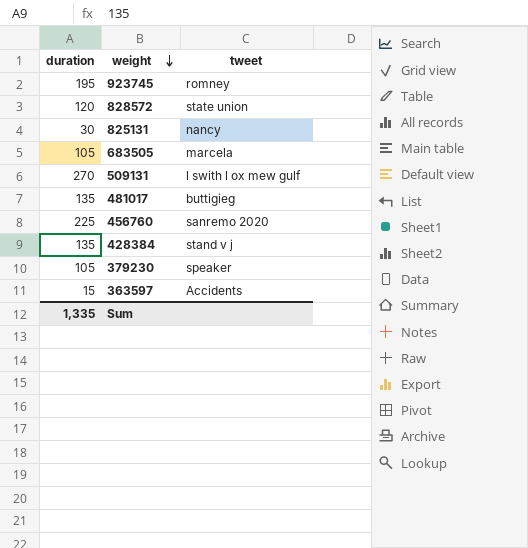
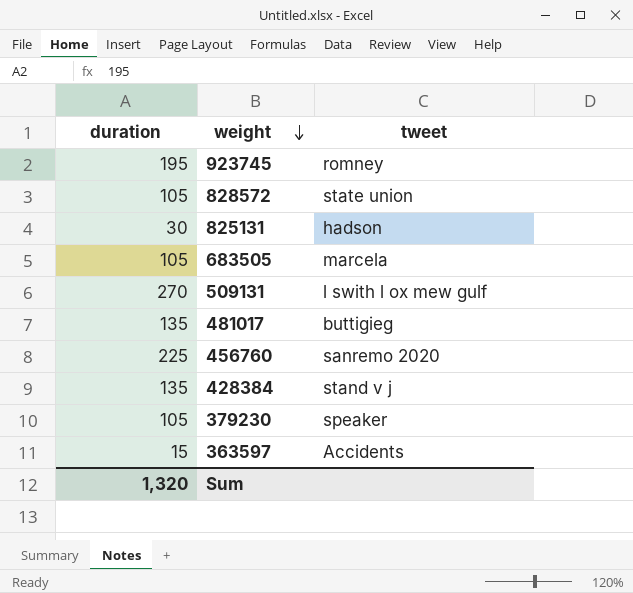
828572 | duration: 120 -> 105
825131 | tweet: nancy -> hadson
Sum | duration: 1,335 -> 1,320

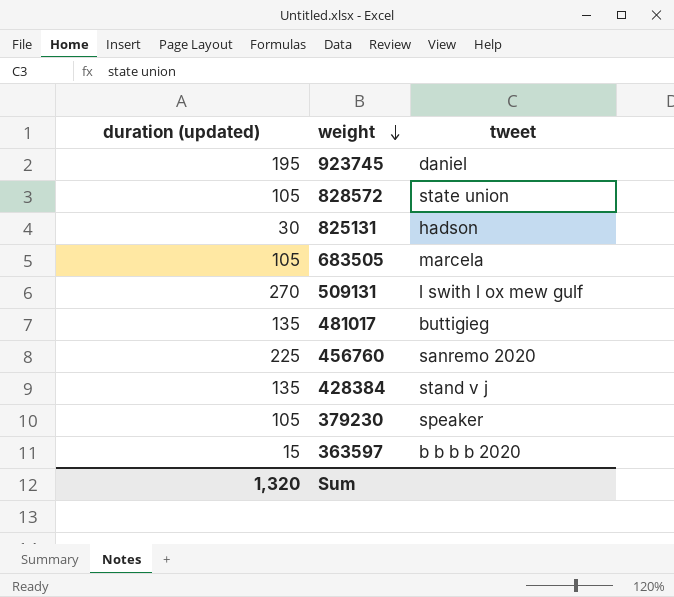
column name: duration -> duration (updated)
923745 | tweet: romney -> daniel
363597 | tweet: Accidents -> b b b b 2020

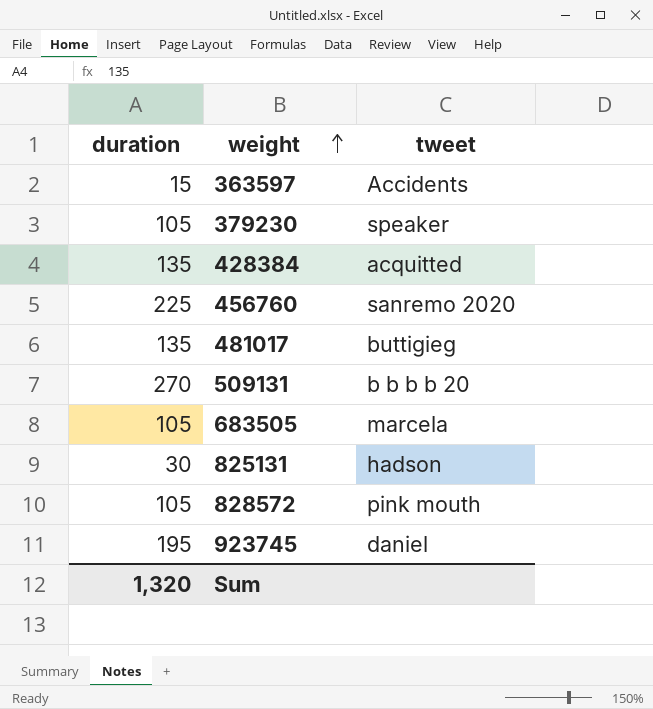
row order: weight descending -> weight ascending
column name: duration (updated) -> duration
363597 | tweet: b b b b 2020 -> Accidents
428384 | tweet: stand v j -> acquitted
509131 | tweet: l swith l ox mew gulf -> b b b b 20
828572 | tweet: state union -> pink mouth

